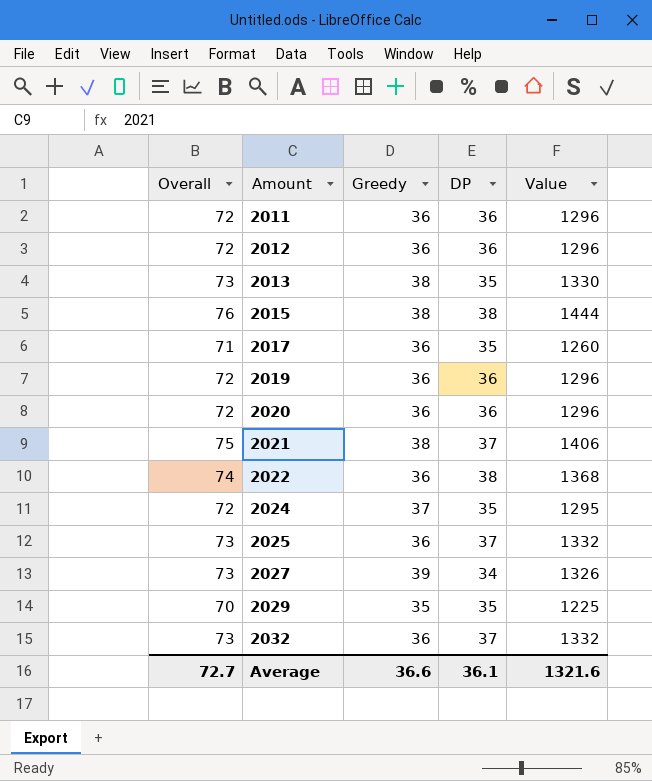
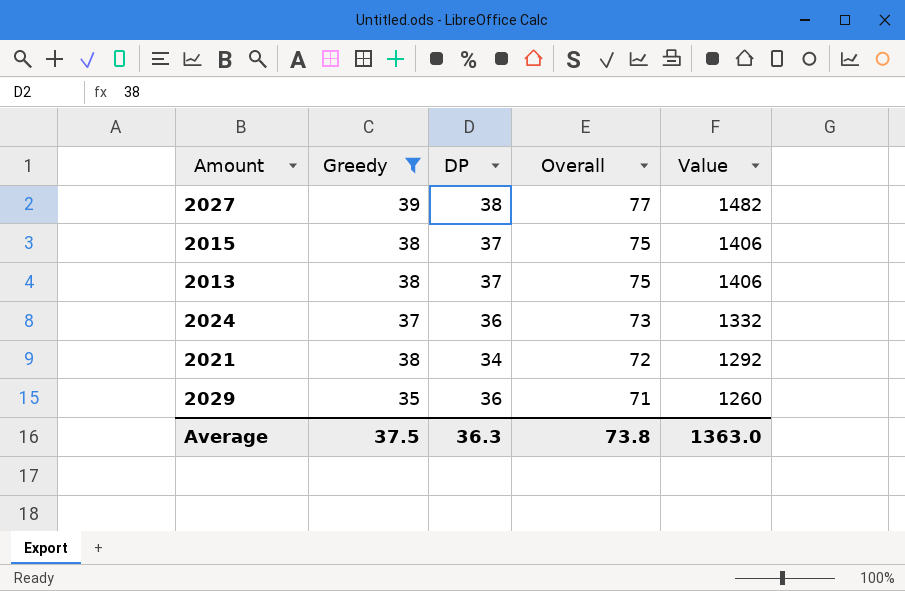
filter: none -> Greedy != 36
row order: Amount ascending -> Overall descending
column Overall | position: 1 -> 4
2027 | DP: 34 -> 38
2027 | Overall: 73 -> 77
2027 | Value: 1326 -> 1482
2015 | DP: 38 -> 37
2015 | Overall: 76 -> 75
2015 | Value: 1444 -> 1406
2013 | DP: 35 -> 37
2013 | Overall: 73 -> 75
2013 | Value: 1330 -> 1406
2024 | DP: 35 -> 36
2024 | Overall: 72 -> 73
2024 | Value: 1295 -> 1332
2021 | DP: 37 -> 34
2021 | Overall: 75 -> 72
2021 | Value: 1406 -> 1292
2029 | DP: 35 -> 36
2029 | Overall: 70 -> 71
2029 | Value: 1225 -> 1260
Average | Greedy: 36.6 -> 37.5
Average | DP: 36.1 -> 36.3
Average | Overall: 72.7 -> 73.8
Average | Value: 1321.6 -> 1363.0

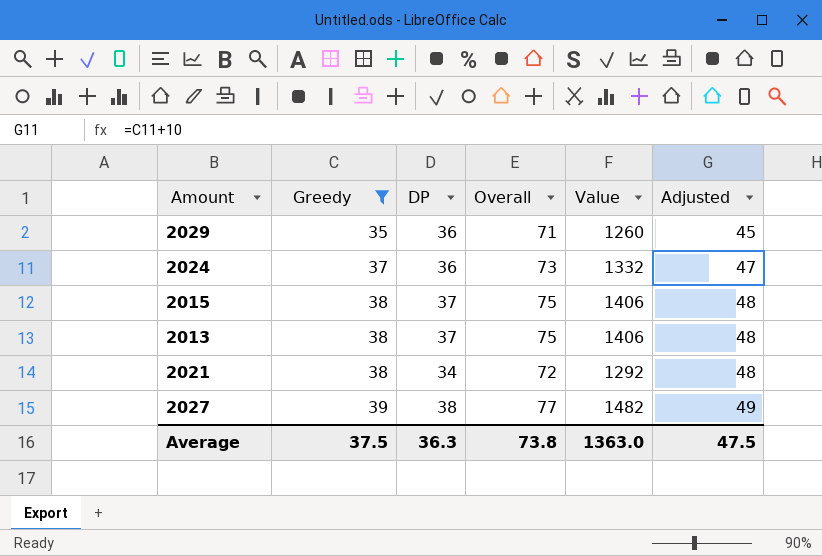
row order: Overall descending -> Greedy ascending
column Adjusted | formula: none -> [Greedy] + 10

